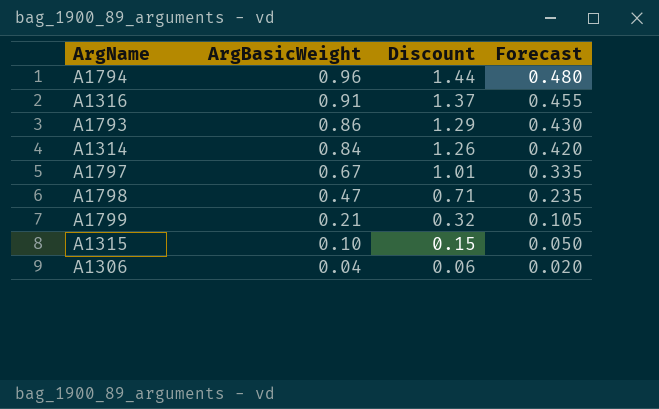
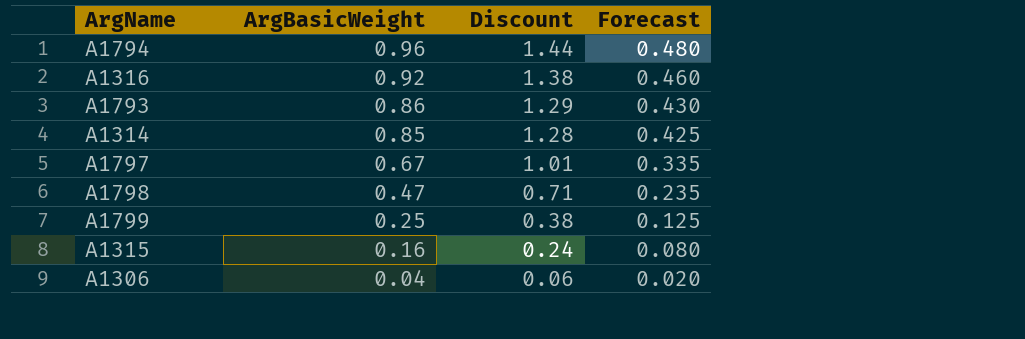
A1316 | ArgBasicWeight: 0.91 -> 0.92
A1316 | Discount: 1.37 -> 1.38
A1316 | Forecast: 0.455 -> 0.460
A1314 | ArgBasicWeight: 0.84 -> 0.85
A1314 | Discount: 1.26 -> 1.28
A1314 | Forecast: 0.420 -> 0.425
A1799 | ArgBasicWeight: 0.21 -> 0.25
A1799 | Discount: 0.32 -> 0.38
A1799 | Forecast: 0.105 -> 0.125
A1315 | ArgBasicWeight: 0.10 -> 0.16
A1315 | Discount: 0.15 -> 0.24
A1315 | Forecast: 0.050 -> 0.080

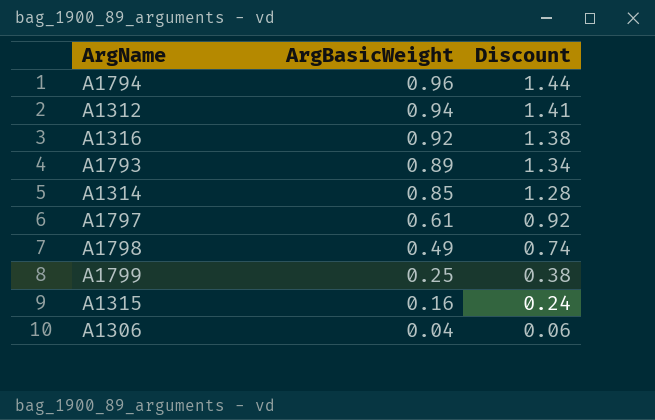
column Forecast | formula: [ArgBasicWeight] * 0.5 -> none
row A1312: none -> 0.94 | 1.41
A1793 | ArgBasicWeight: 0.86 -> 0.89
A1793 | Discount: 1.29 -> 1.34
A1797 | ArgBasicWeight: 0.67 -> 0.61
A1797 | Discount: 1.01 -> 0.92
A1798 | ArgBasicWeight: 0.47 -> 0.49
A1798 | Discount: 0.71 -> 0.74

